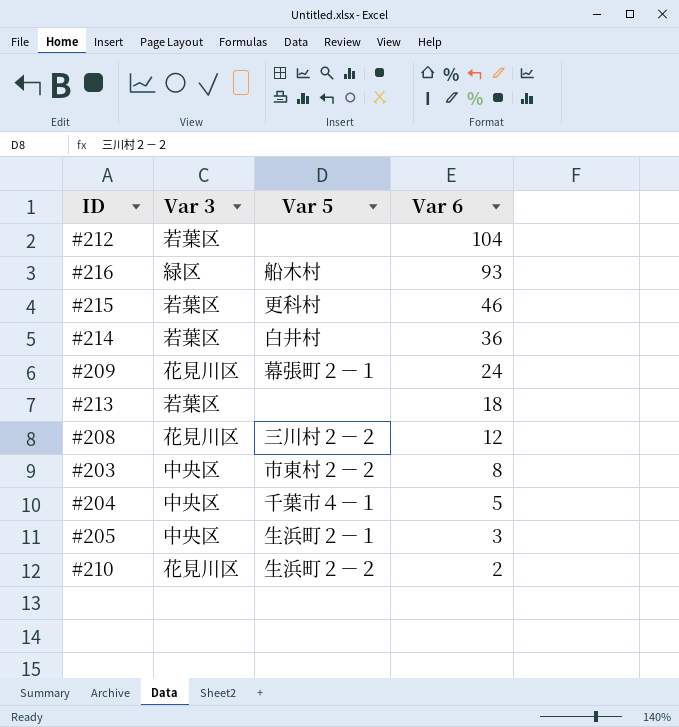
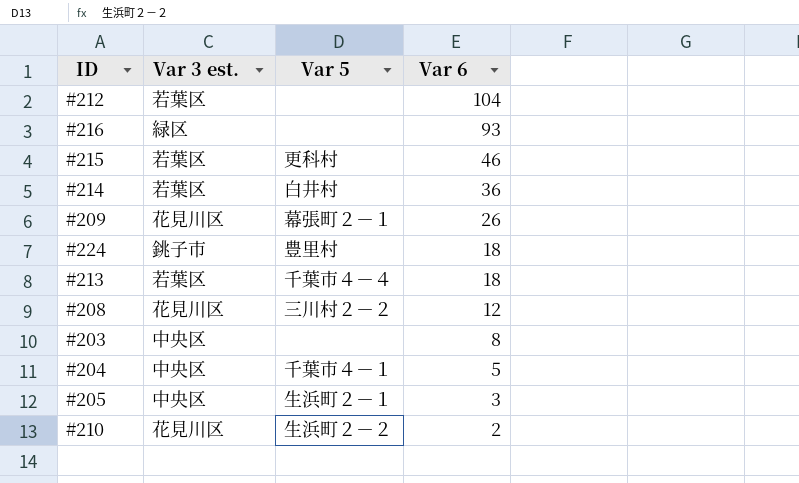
column name: Var 3 -> Var 3 est.
#216 | Var 5: 船木村 -> none
#209 | Var 6: 24 -> 26
row #224: none -> 銚子市 | 豊里村 | 18
#213 | Var 5: none -> 千葉市４－４
#203 | Var 5: 市東村２－２ -> none

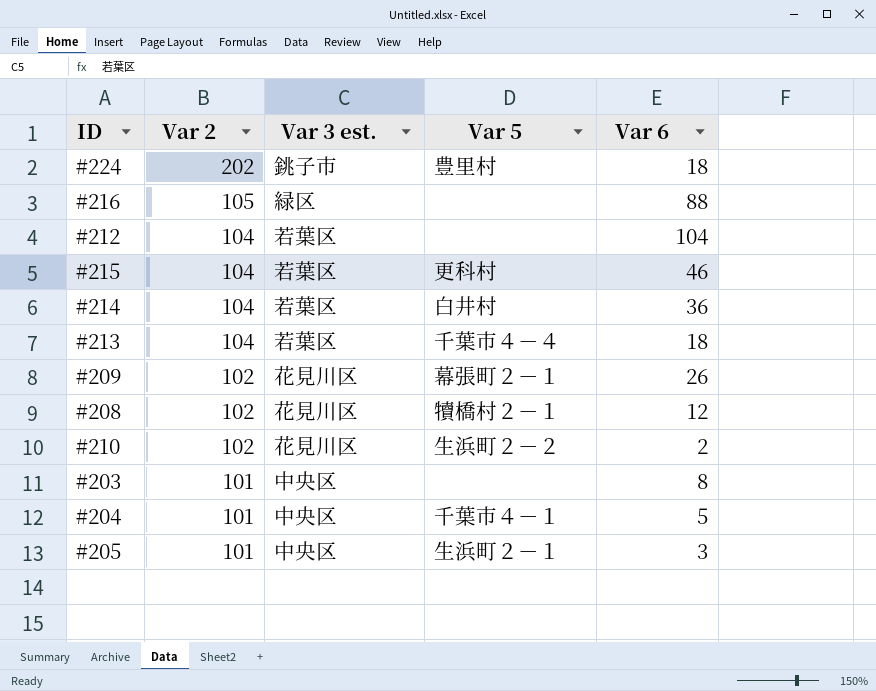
row order: Var 6 descending -> Var 2 descending
column Var 2 | position: none -> 2
#216 | Var 6: 93 -> 88
#208 | Var 5: 三川村２－２ -> 犢橋村２－１

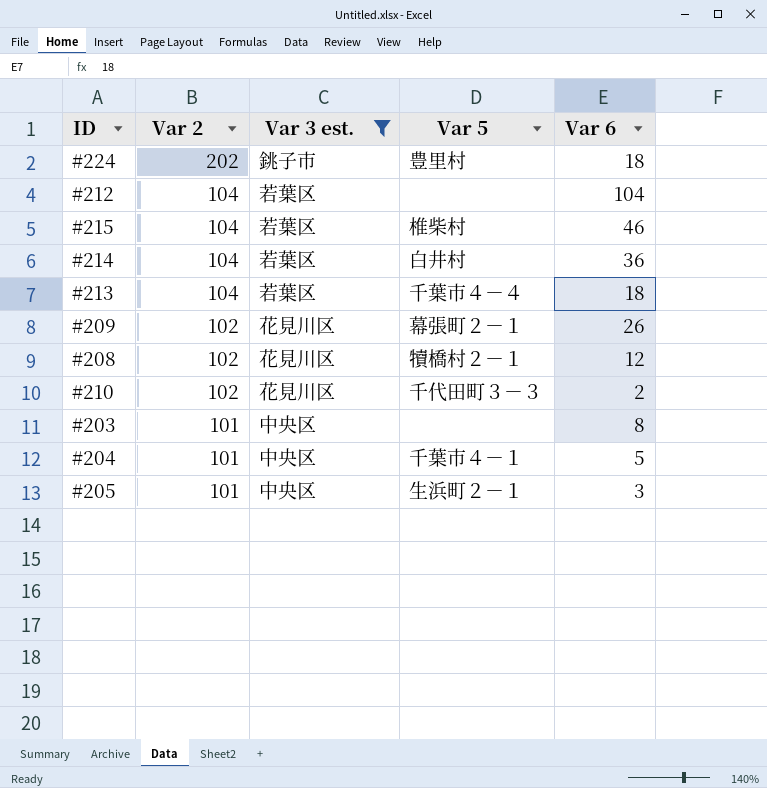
filter: none -> Var 3 est. != 緑区
#215 | Var 5: 更科村 -> 椎柴村
#210 | Var 5: 生浜町２－２ -> 千代田町３－３

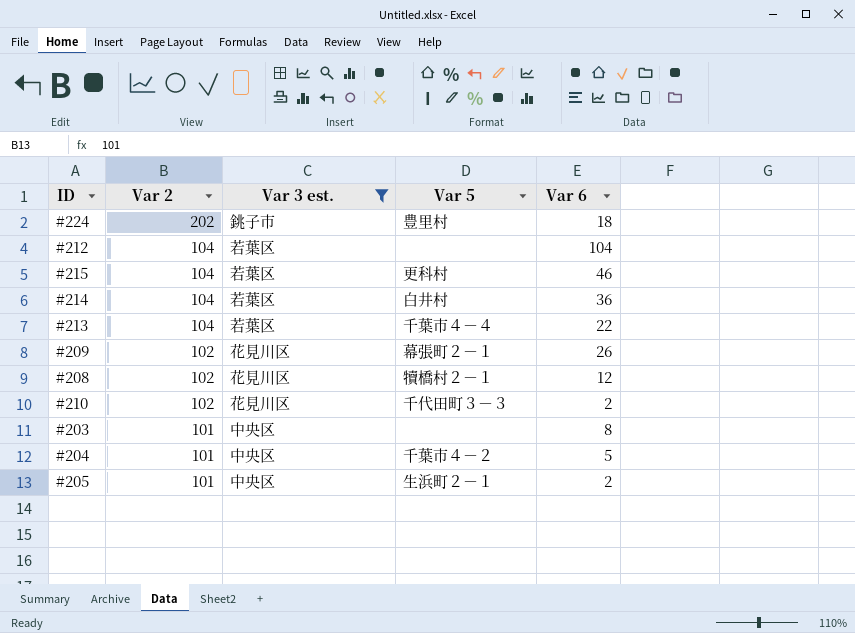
#215 | Var 5: 椎柴村 -> 更科村
#213 | Var 6: 18 -> 22
#204 | Var 5: 千葉市４－１ -> 千葉市４－２
#205 | Var 6: 3 -> 2

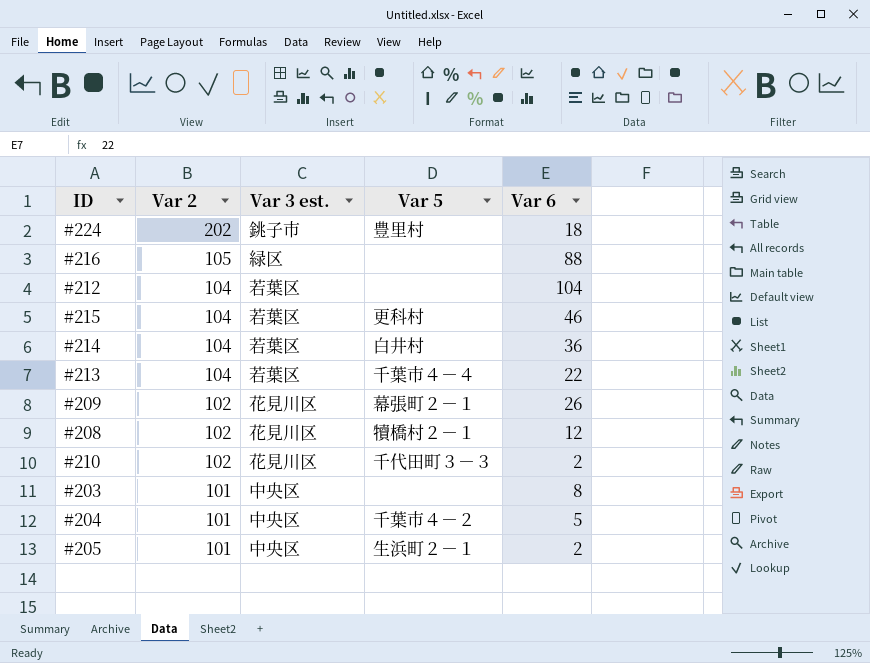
filter: Var 3 est. != 緑区 -> none

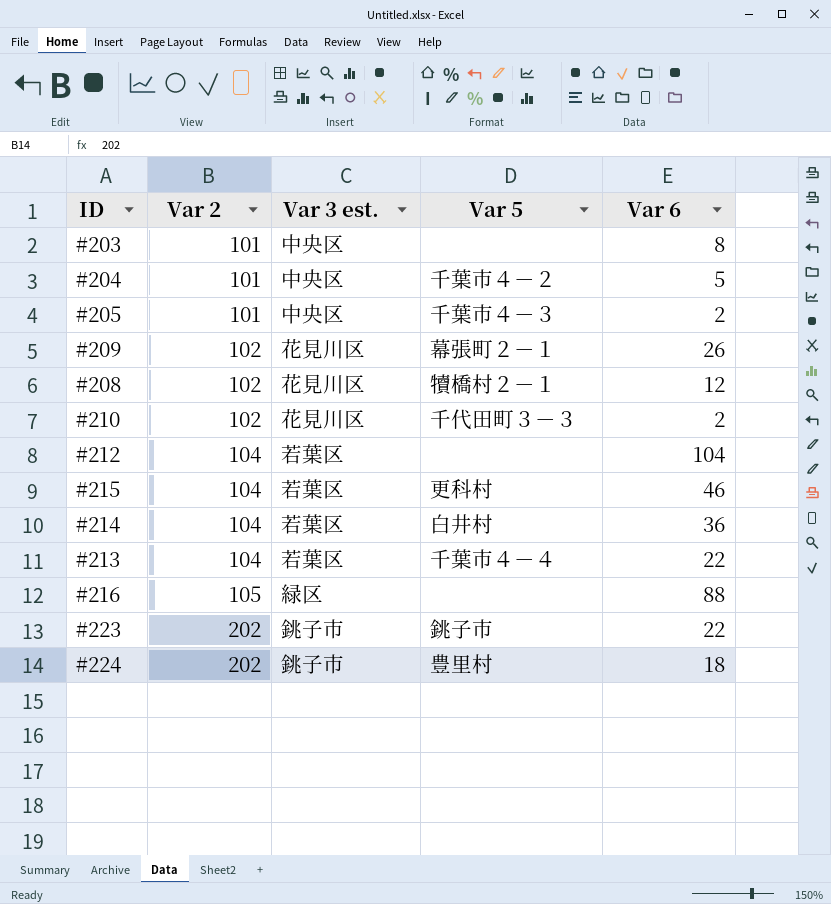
row order: Var 2 descending -> Var 2 ascending
#205 | Var 5: 生浜町２－１ -> 千葉市４－３
row #223: none -> 202 | 銚子市 | 銚子市 | 22

